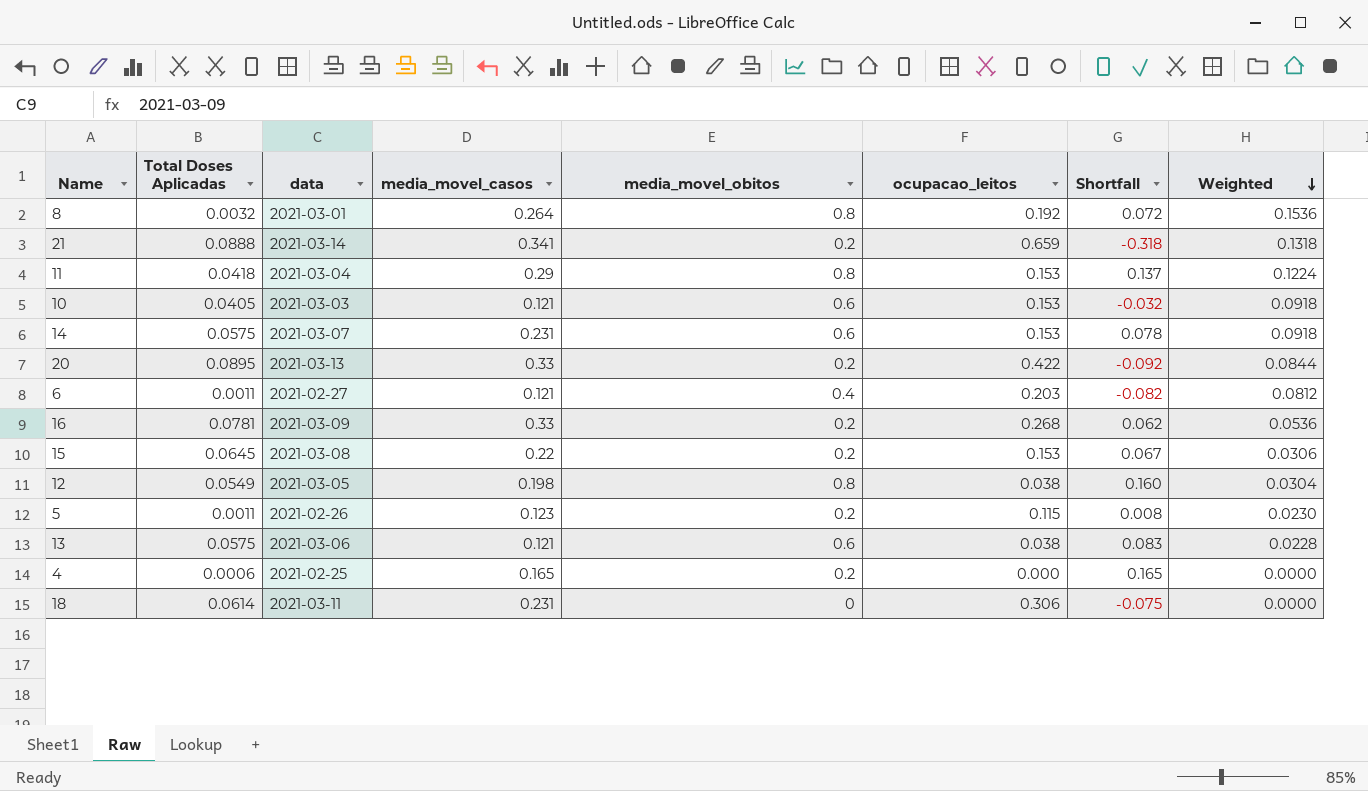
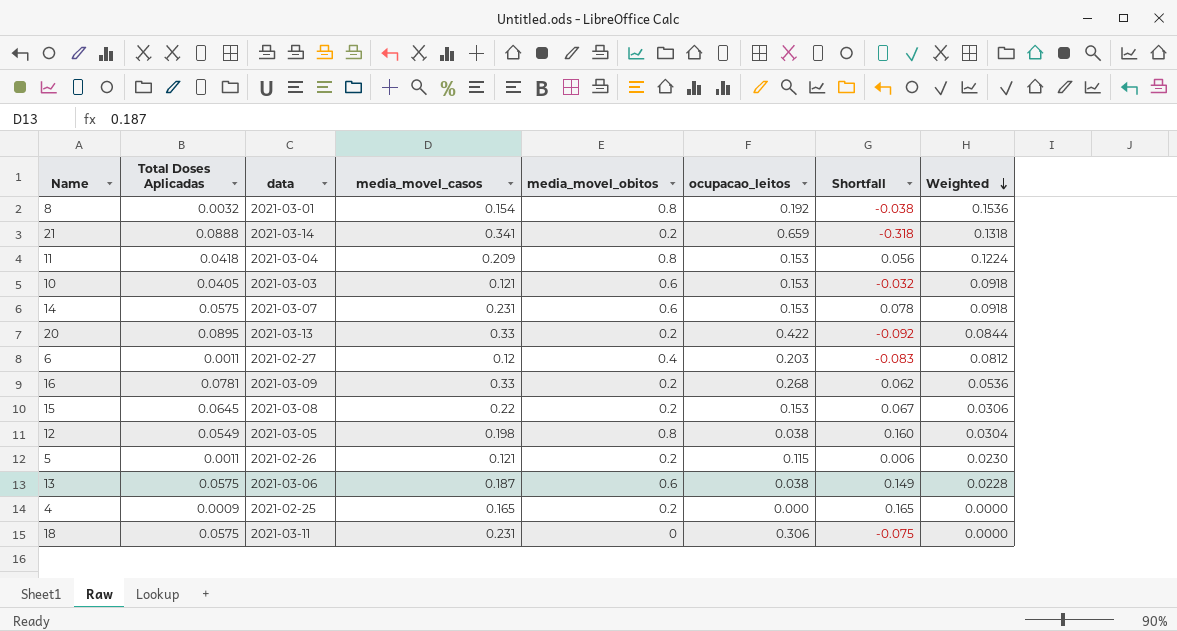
8 | media_movel_casos: 0.264 -> 0.154
8 | Shortfall: 0.072 -> -0.038
11 | media_movel_casos: 0.29 -> 0.209
11 | Shortfall: 0.137 -> 0.056
6 | media_movel_casos: 0.121 -> 0.12
6 | Shortfall: -0.082 -> -0.083
5 | media_movel_casos: 0.123 -> 0.121
5 | Shortfall: 0.008 -> 0.006
13 | media_movel_casos: 0.121 -> 0.187
13 | Shortfall: 0.083 -> 0.149
4 | Total Doses Aplicadas: 0.0006 -> 0.0009
18 | Total Doses Aplicadas: 0.0614 -> 0.0575

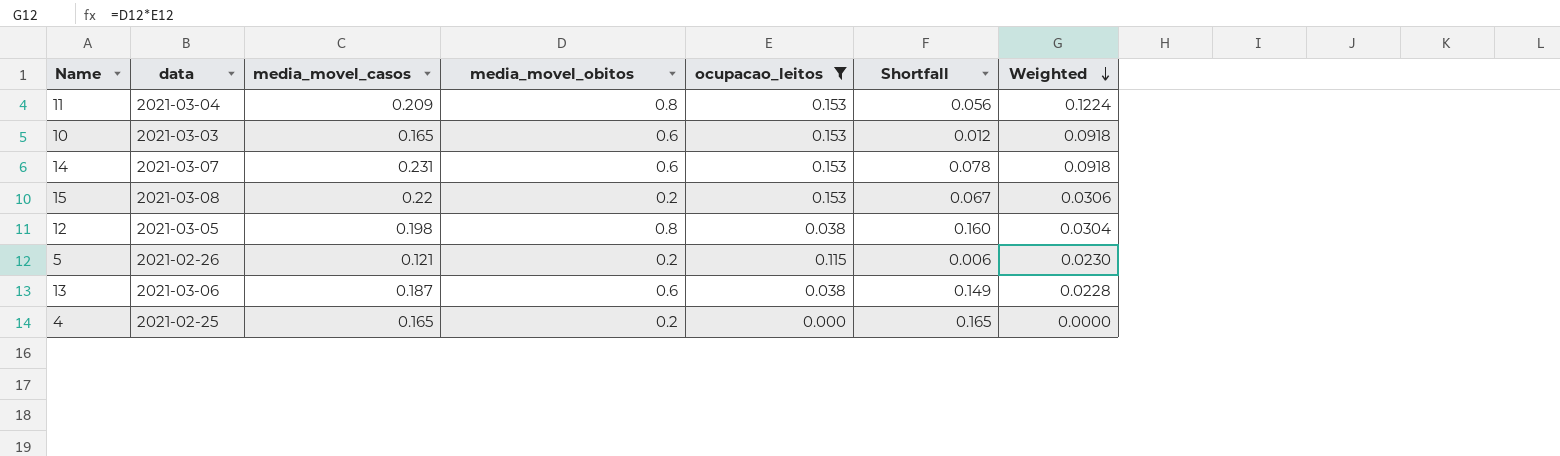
filter: none -> ocupacao_leitos <= 0.153
column Total Doses Aplicadas | position: 2 -> none
10 | media_movel_casos: 0.121 -> 0.165
10 | Shortfall: -0.032 -> 0.012

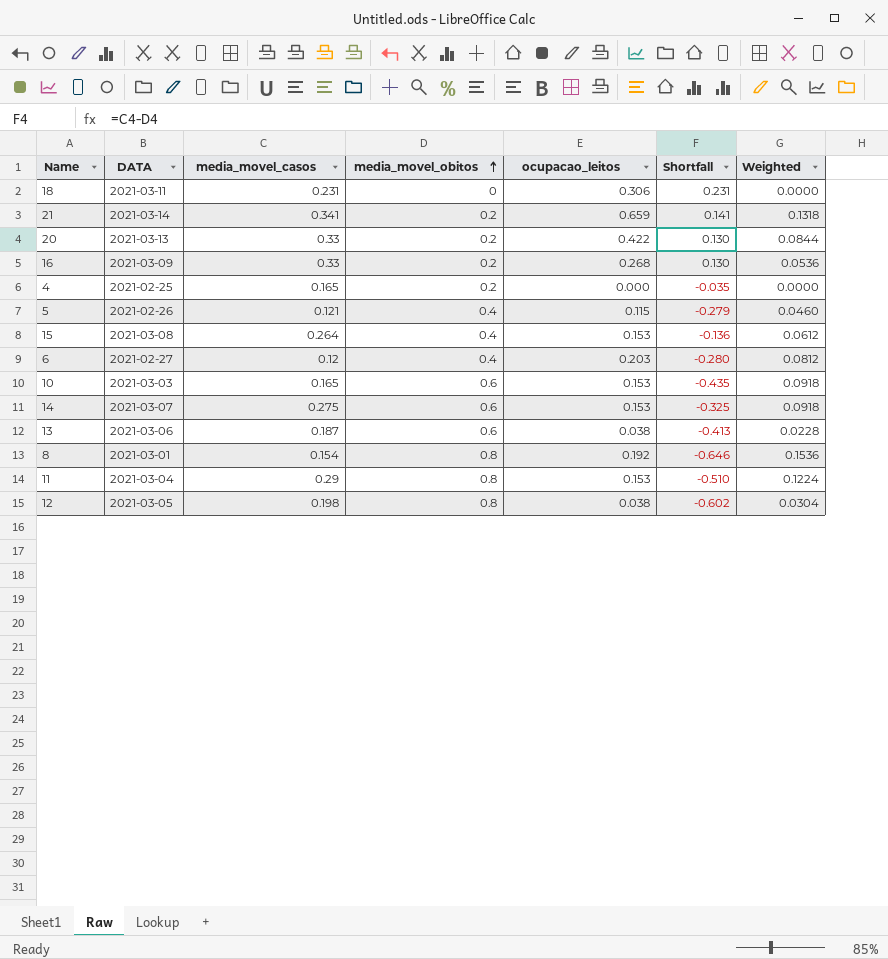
filter: ocupacao_leitos <= 0.153 -> none
row order: Weighted descending -> media_movel_obitos ascending
column name: data -> DATA
column Shortfall | formula: [media_movel_casos] - [ocupacao_leitos] -> [media_movel_casos] - [media_movel_obitos]
5 | media_movel_obitos: 0.2 -> 0.4
5 | Weighted: 0.0230 -> 0.0460
15 | media_movel_casos: 0.22 -> 0.264
15 | media_movel_obitos: 0.2 -> 0.4
15 | Weighted: 0.0306 -> 0.0612
14 | media_movel_casos: 0.231 -> 0.275
11 | media_movel_casos: 0.209 -> 0.29

